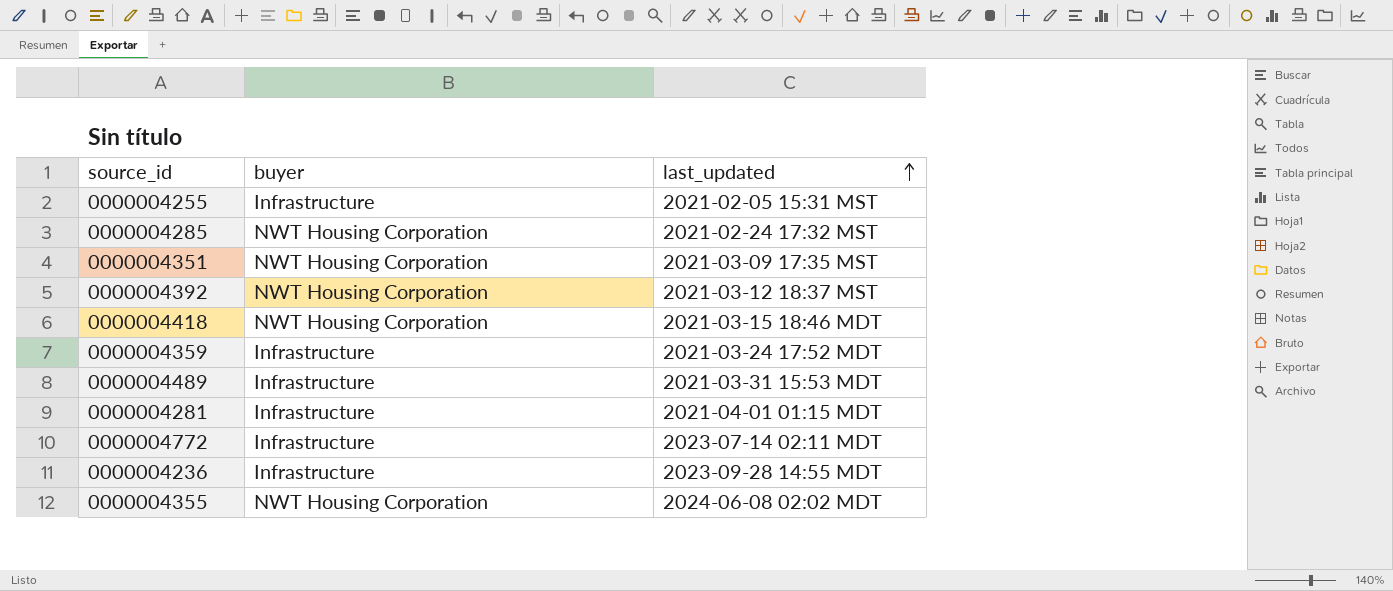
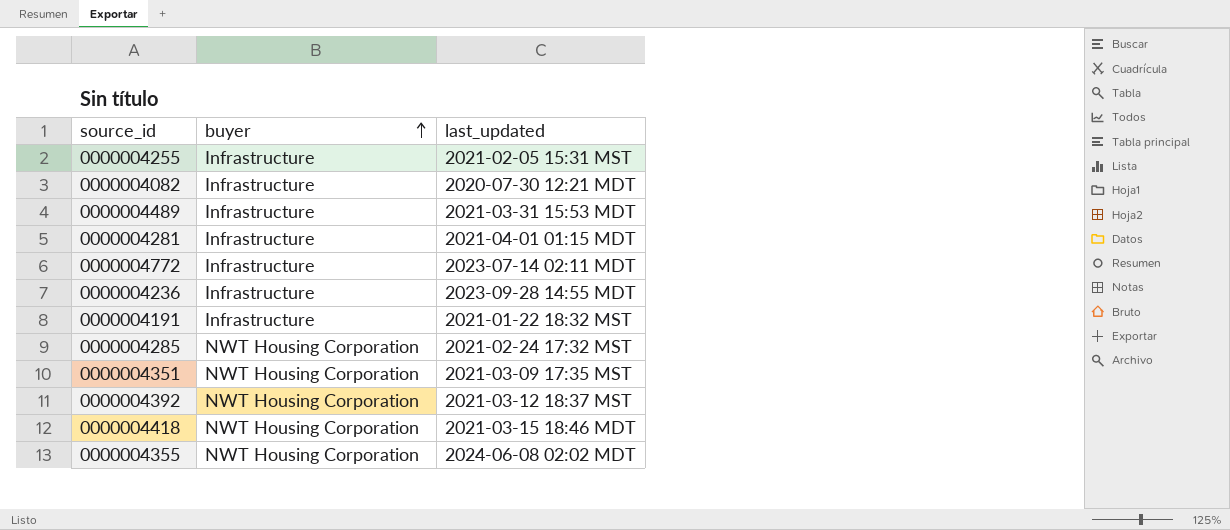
row order: last_updated ascending -> buyer ascending
row 0000004359: Infrastructure | 2021-03-24 17:52 MDT -> none
row 0000004082: none -> Infrastructure | 2020-07-30 12:21 MDT
row 0000004191: none -> Infrastructure | 2021-01-22 18:32 MST

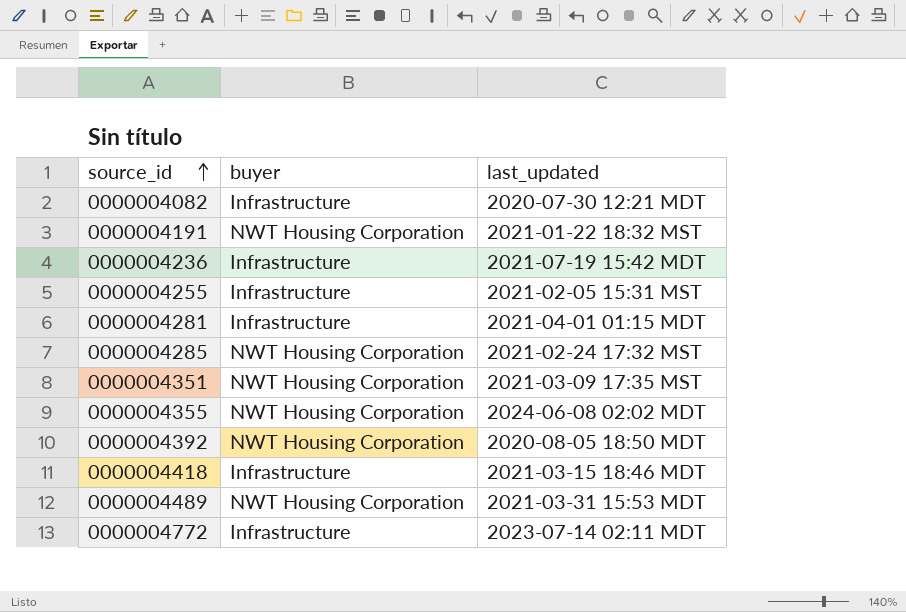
row order: buyer ascending -> source_id ascending
0000004191 | buyer: Infrastructure -> NWT Housing Corporation
0000004236 | last_updated: 2023-09-28 14:55 MDT -> 2021-07-19 15:42 MDT
0000004392 | last_updated: 2021-03-12 18:37 MST -> 2020-08-05 18:50 MDT
0000004418 | buyer: NWT Housing Corporation -> Infrastructure
0000004489 | buyer: Infrastructure -> NWT Housing Corporation

